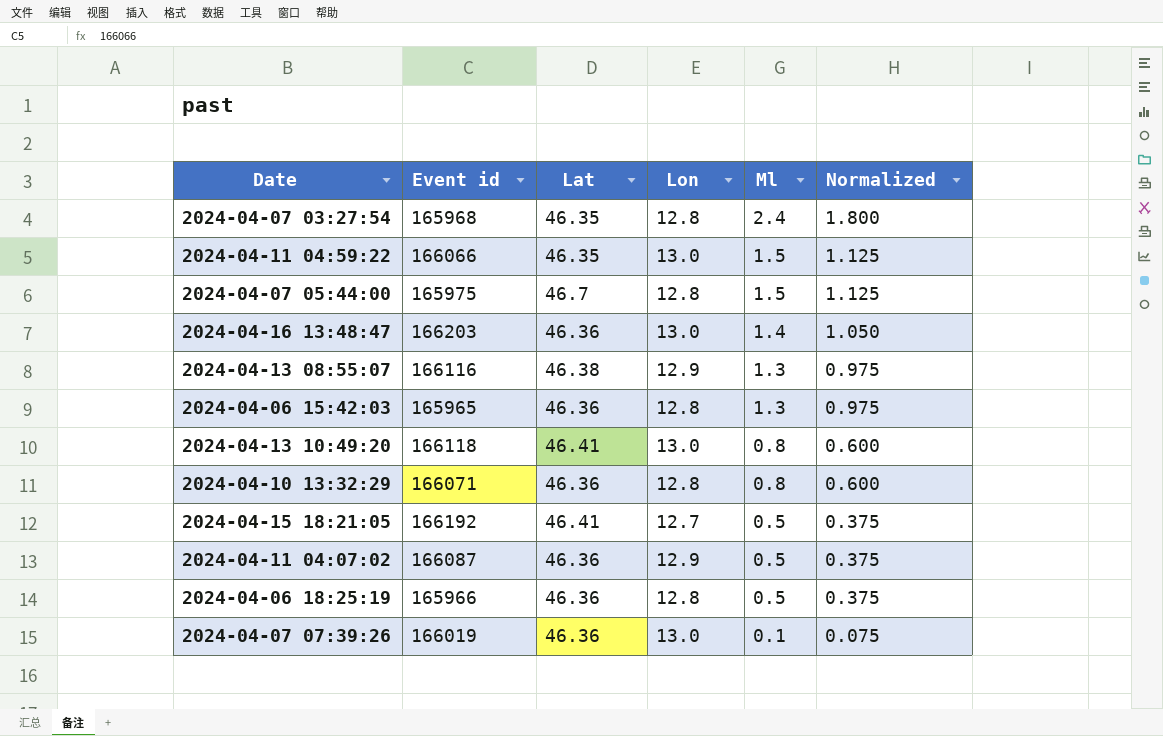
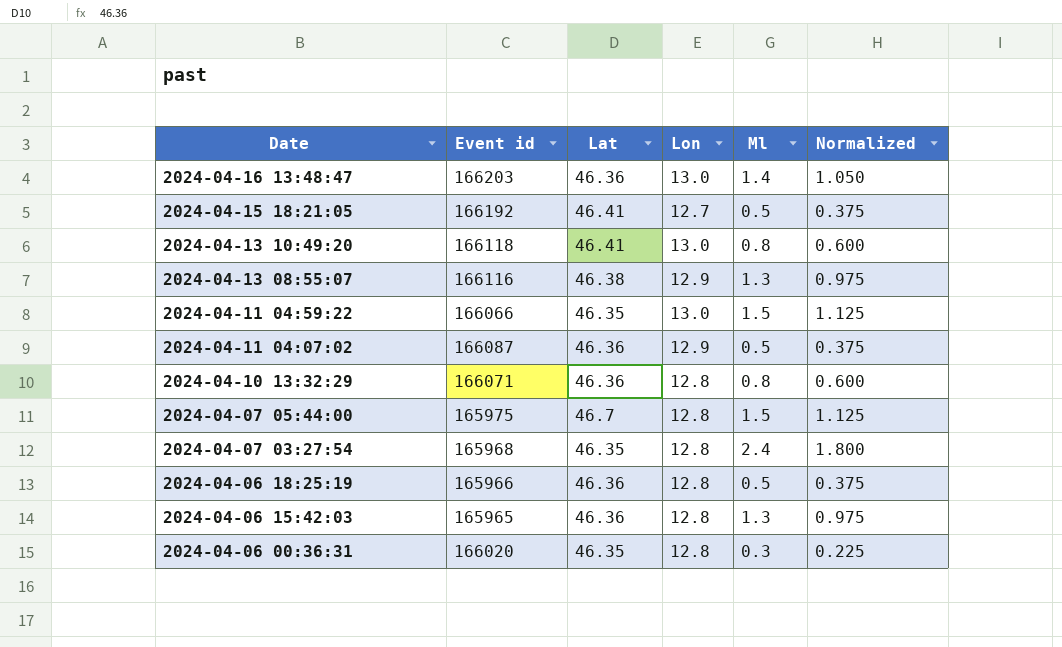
row order: Ml descending -> Date descending
row 2024-04-07 07:39:26: 166019 | 46.36 | 13.0 | 0.1 | 0.075 -> none
row 2024-04-06 00:36:31: none -> 166020 | 46.35 | 12.8 | 0.3 | 0.225

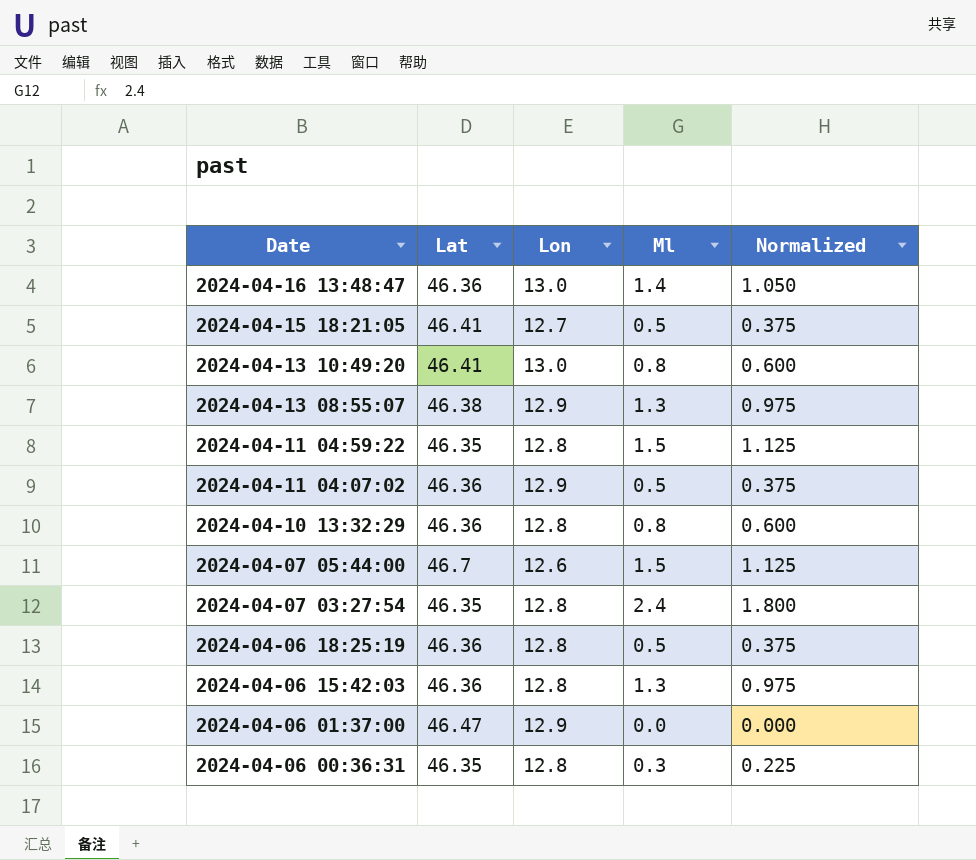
column Event id | position: 2 -> none
2024-04-11 04:59:22 | Lon: 13.0 -> 12.8
2024-04-07 05:44:00 | Lon: 12.8 -> 12.6
row 2024-04-06 01:37:00: none -> 46.47 | 12.9 | 0.0 | 0.000

